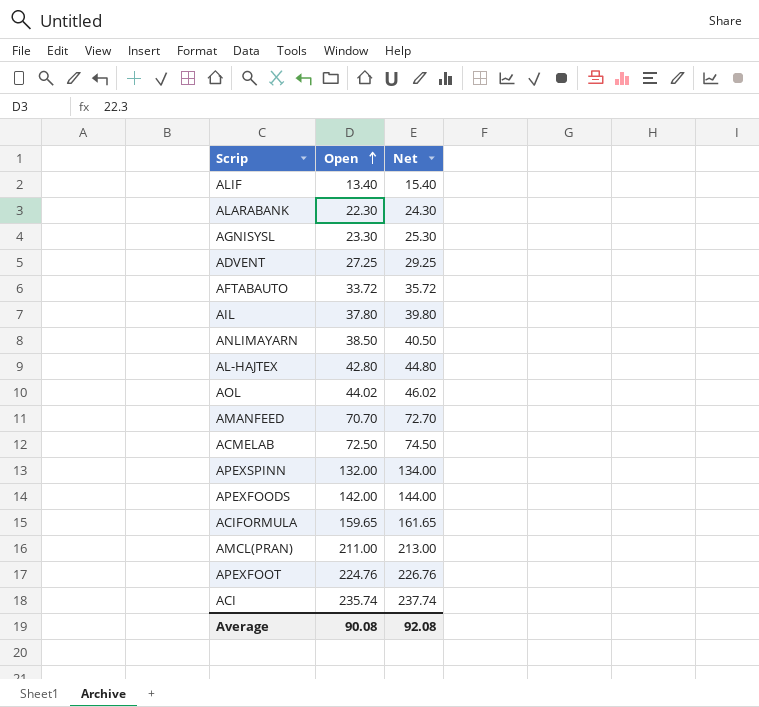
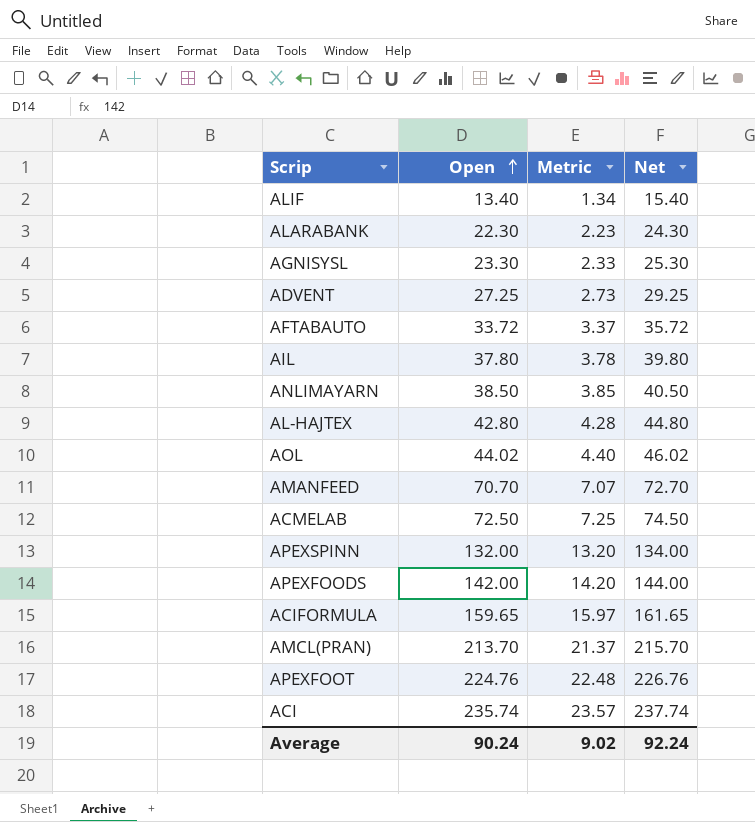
column Metric | formula: none -> [Open] * 0.1
AMCL(PRAN) | Open: 211.00 -> 213.70
AMCL(PRAN) | Net: 213.00 -> 215.70
Average | Open: 90.08 -> 90.24
Average | Net: 92.08 -> 92.24

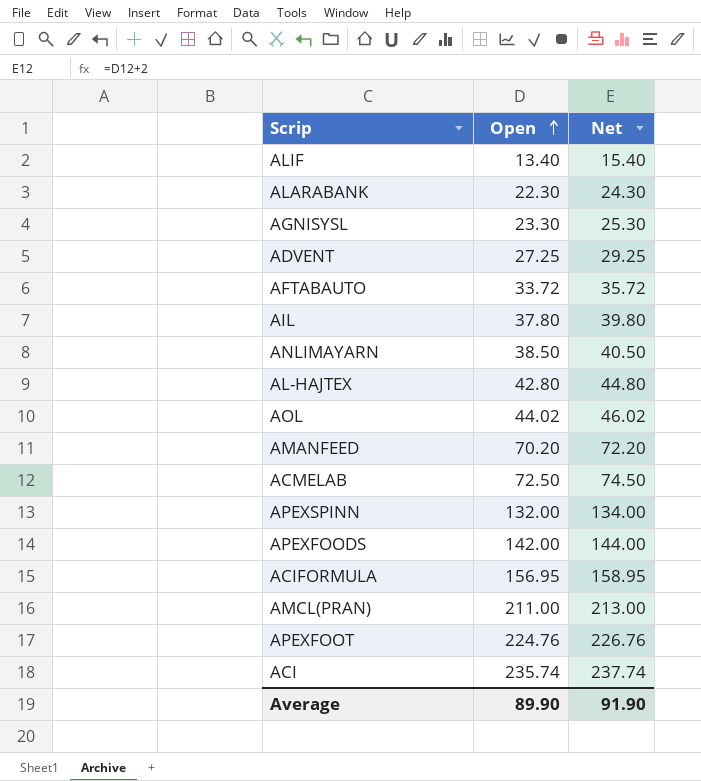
column Metric | formula: [Open] * 0.1 -> none
AMANFEED | Open: 70.70 -> 70.20
AMANFEED | Net: 72.70 -> 72.20
ACIFORMULA | Open: 159.65 -> 156.95
ACIFORMULA | Net: 161.65 -> 158.95
AMCL(PRAN) | Open: 213.70 -> 211.00
AMCL(PRAN) | Net: 215.70 -> 213.00
Average | Open: 90.24 -> 89.90
Average | Net: 92.24 -> 91.90

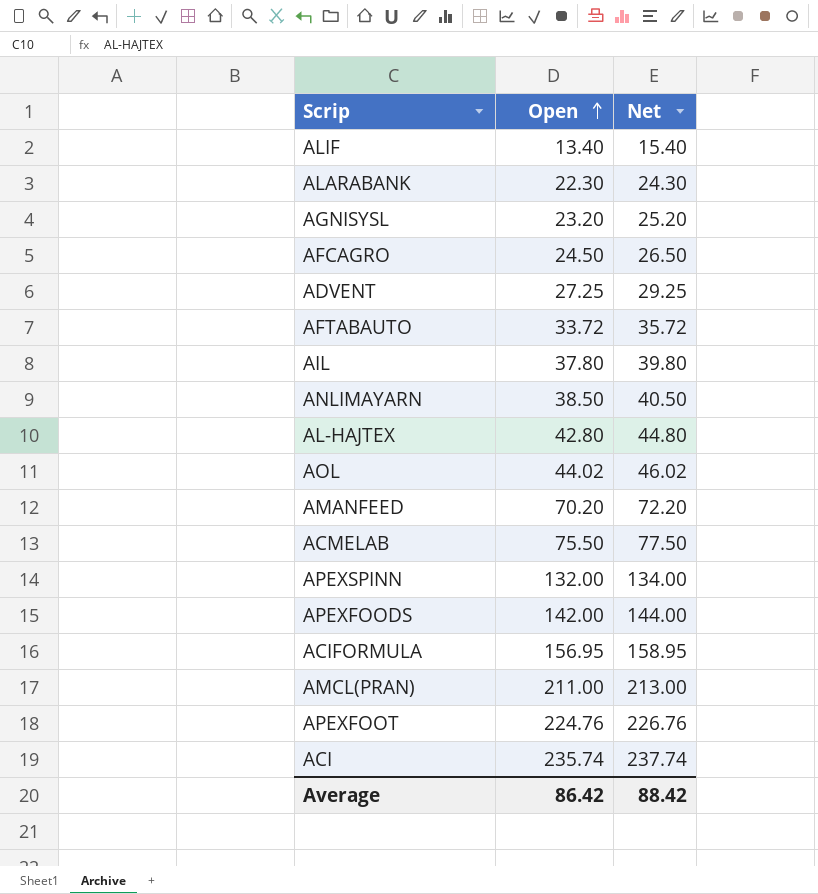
AGNISYSL | Open: 23.30 -> 23.20
AGNISYSL | Net: 25.30 -> 25.20
row AFCAGRO: none -> 24.50 | 26.50
ACMELAB | Open: 72.50 -> 75.50
ACMELAB | Net: 74.50 -> 77.50
Average | Open: 89.90 -> 86.42
Average | Net: 91.90 -> 88.42

